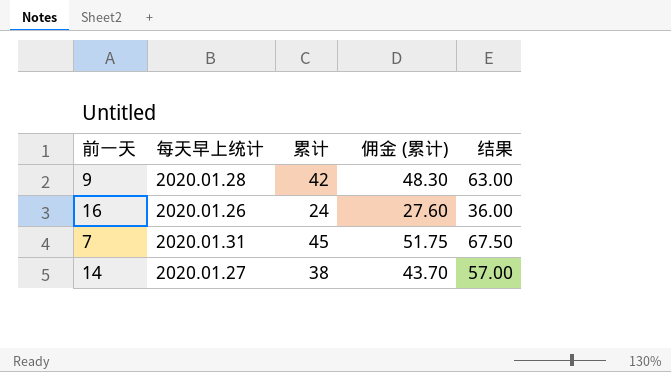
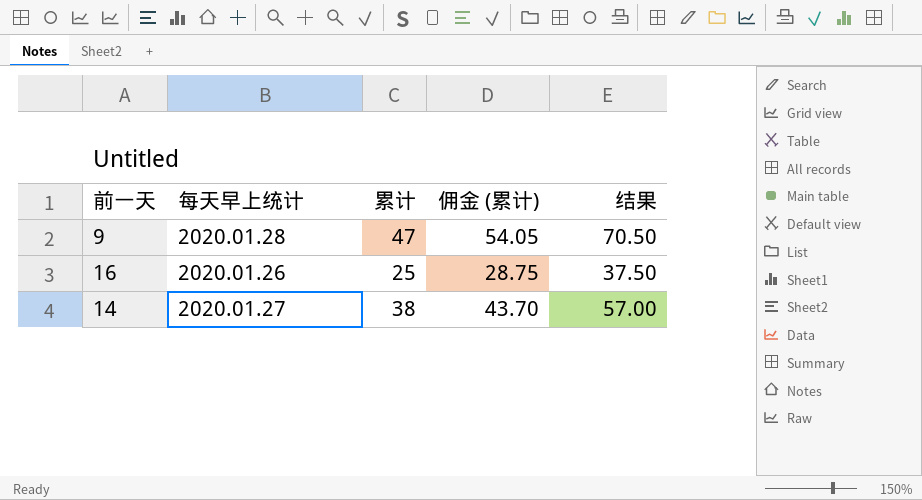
row 7: 2020.01.31 | 45 | 51.75 | 67.50 -> none
9 | 累计: 42 -> 47
9 | 佣金 (累计): 48.30 -> 54.05
9 | 结果: 63.00 -> 70.50
16 | 累计: 24 -> 25
16 | 佣金 (累计): 27.60 -> 28.75
16 | 结果: 36.00 -> 37.50

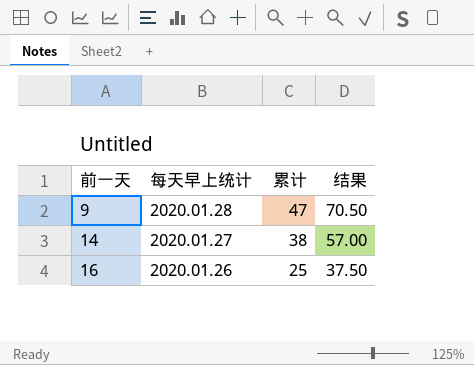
row order: none -> 前一天 ascending
column 佣金 (累计) | formula: [累计] * 1.15 -> none

